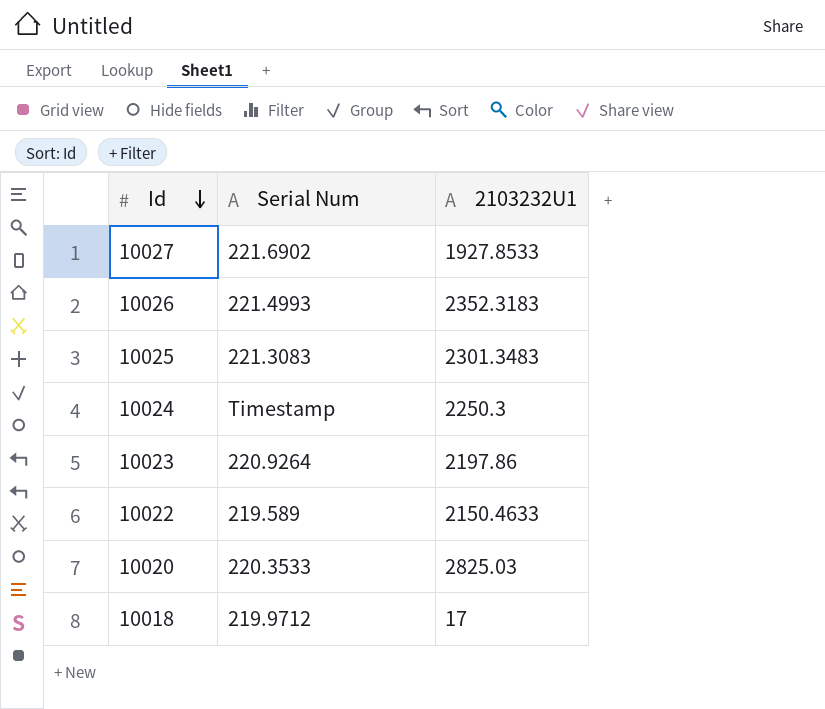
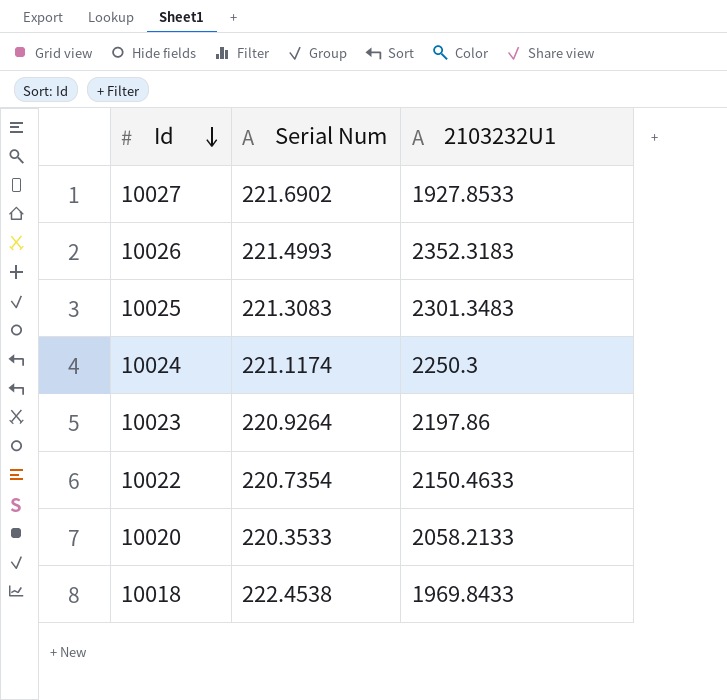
10024 | Serial Num: Timestamp -> 221.1174
10022 | Serial Num: 219.589 -> 220.7354
10020 | 2103232U1: 2825.03 -> 2058.2133
10018 | Serial Num: 219.9712 -> 222.4538
10018 | 2103232U1: 17 -> 1969.8433

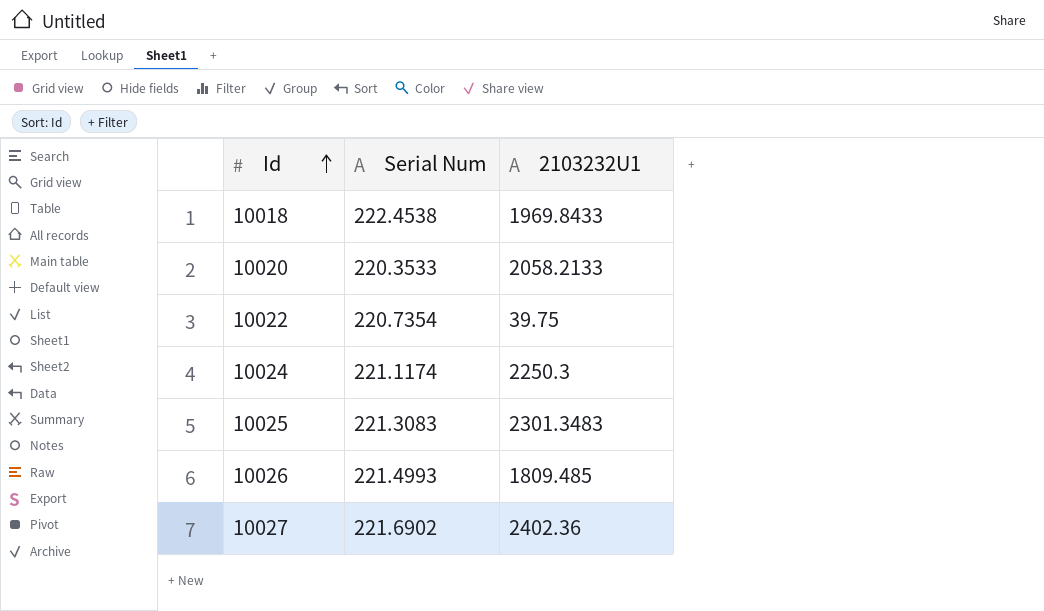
row order: Id descending -> Id ascending
row 10023: 220.9264 | 2197.86 -> none
10022 | 2103232U1: 2150.4633 -> 39.75
10026 | 2103232U1: 2352.3183 -> 1809.485
10027 | 2103232U1: 1927.8533 -> 2402.36

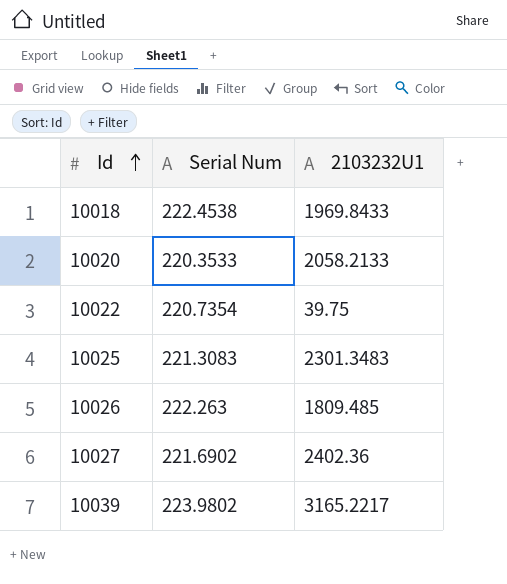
row 10024: 221.1174 | 2250.3 -> none
10026 | Serial Num: 221.4993 -> 222.263
row 10039: none -> 223.9802 | 3165.2217

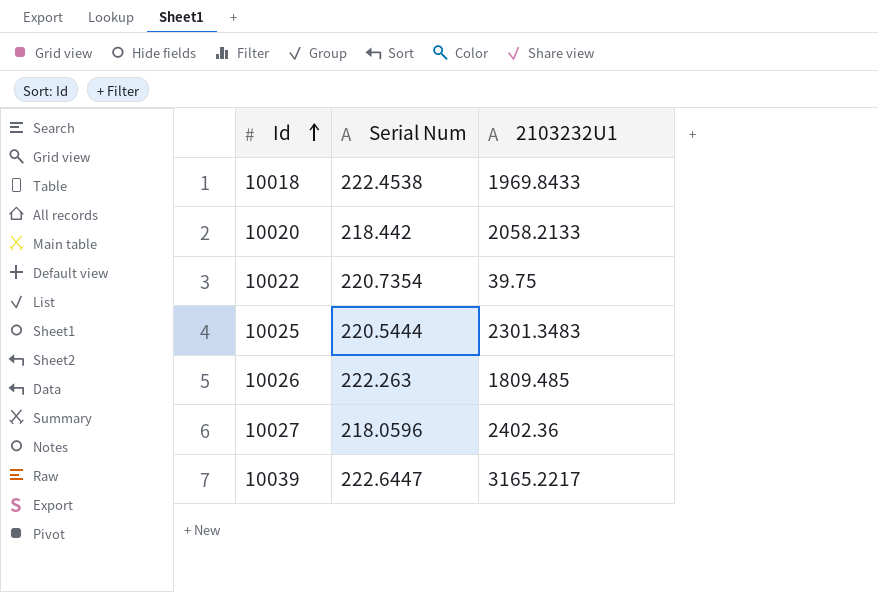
10020 | Serial Num: 220.3533 -> 218.442
10025 | Serial Num: 221.3083 -> 220.5444
10027 | Serial Num: 221.6902 -> 218.0596
10039 | Serial Num: 223.9802 -> 222.6447

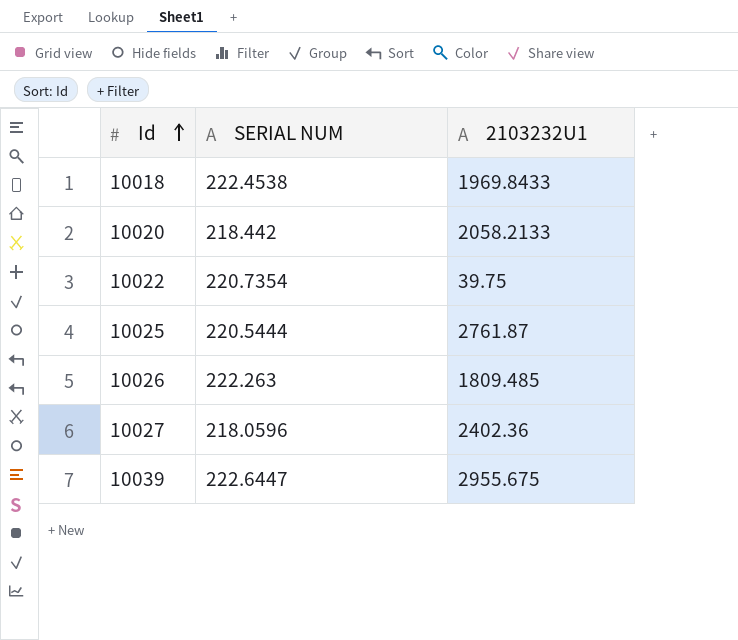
column name: Serial Num -> SERIAL NUM
10025 | 2103232U1: 2301.3483 -> 2761.87
10039 | 2103232U1: 3165.2217 -> 2955.675

